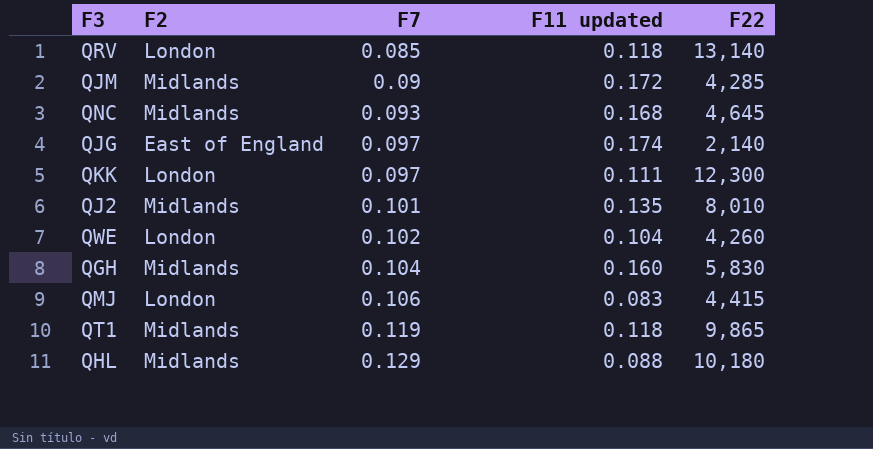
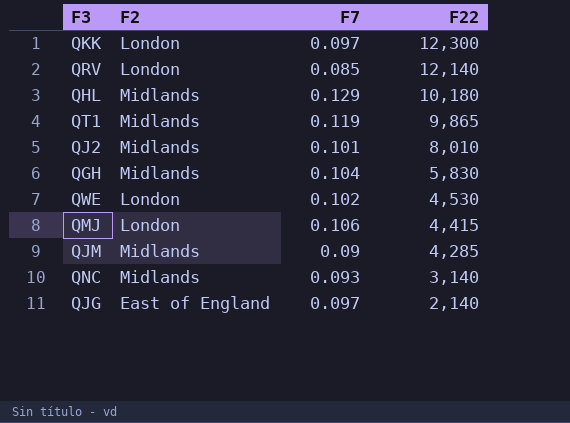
row order: F7 ascending -> F22 descending
column F11 updated | position: 4 -> none
QRV | F22: 13,140 -> 12,140
QWE | F22: 4,260 -> 4,530
QNC | F22: 4,645 -> 3,140

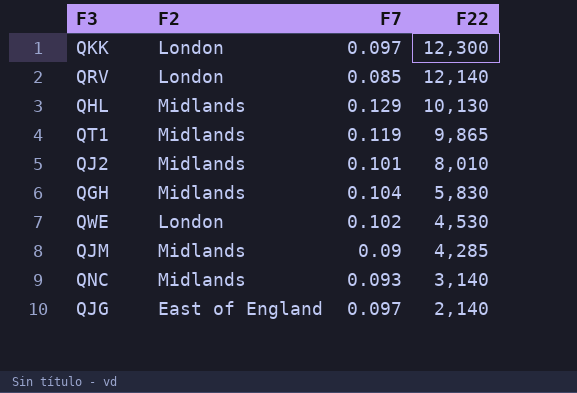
row QMJ: London | 0.106 | 4,415 -> none
QHL | F22: 10,180 -> 10,130

